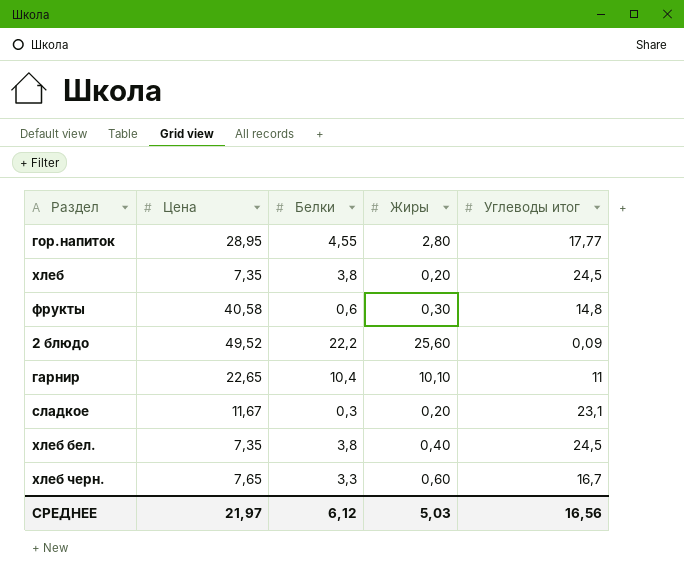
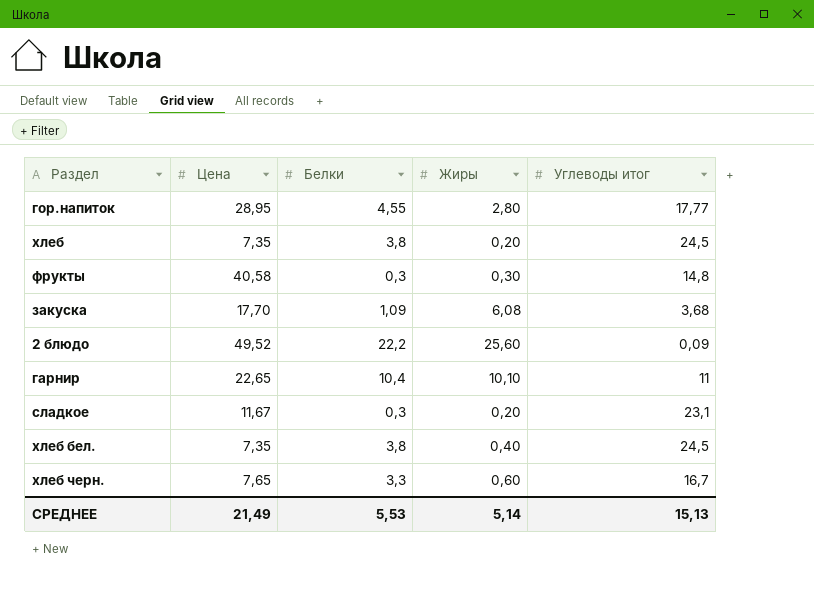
фрукты | Белки: 0,6 -> 0,3
row закуска: none -> 17,70 | 1,09 | 6,08 | 3,68
СРЕДНЕЕ | Цена: 21,97 -> 21,49
СРЕДНЕЕ | Белки: 6,12 -> 5,53
СРЕДНЕЕ | Жиры: 5,03 -> 5,14
СРЕДНЕЕ | Углеводы итог: 16,56 -> 15,13

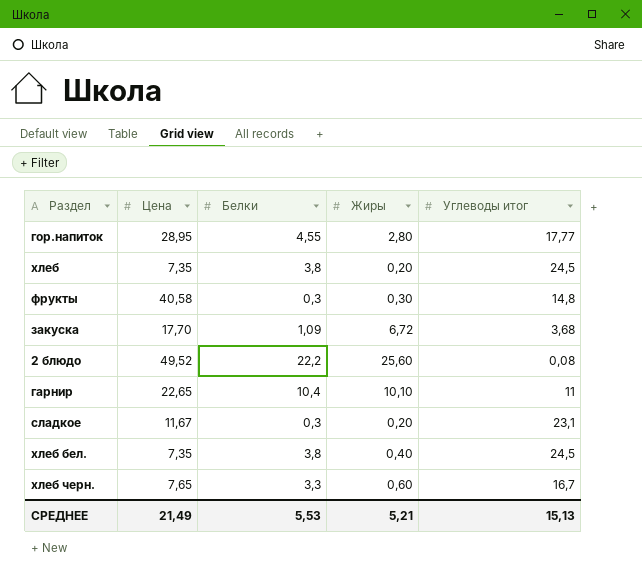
закуска | Жиры: 6,08 -> 6,72
2 блюдо | Углеводы итог: 0,09 -> 0,08
СРЕДНЕЕ | Жиры: 5,14 -> 5,21

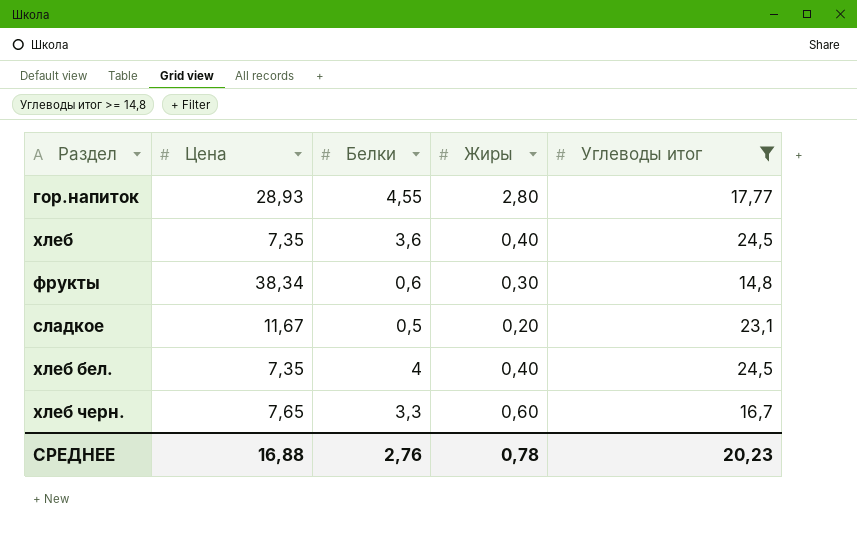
filter: none -> Углеводы итог >= 14,8
гор.напиток | Цена: 28,95 -> 28,93
хлеб | Белки: 3,8 -> 3,6
хлеб | Жиры: 0,20 -> 0,40
фрукты | Цена: 40,58 -> 38,34
фрукты | Белки: 0,3 -> 0,6
сладкое | Белки: 0,3 -> 0,5
хлеб бел. | Белки: 3,8 -> 4
СРЕДНЕЕ | Цена: 21,49 -> 16,88
СРЕДНЕЕ | Белки: 5,53 -> 2,76
СРЕДНЕЕ | Жиры: 5,21 -> 0,78
СРЕДНЕЕ | Углеводы итог: 15,13 -> 20,23

